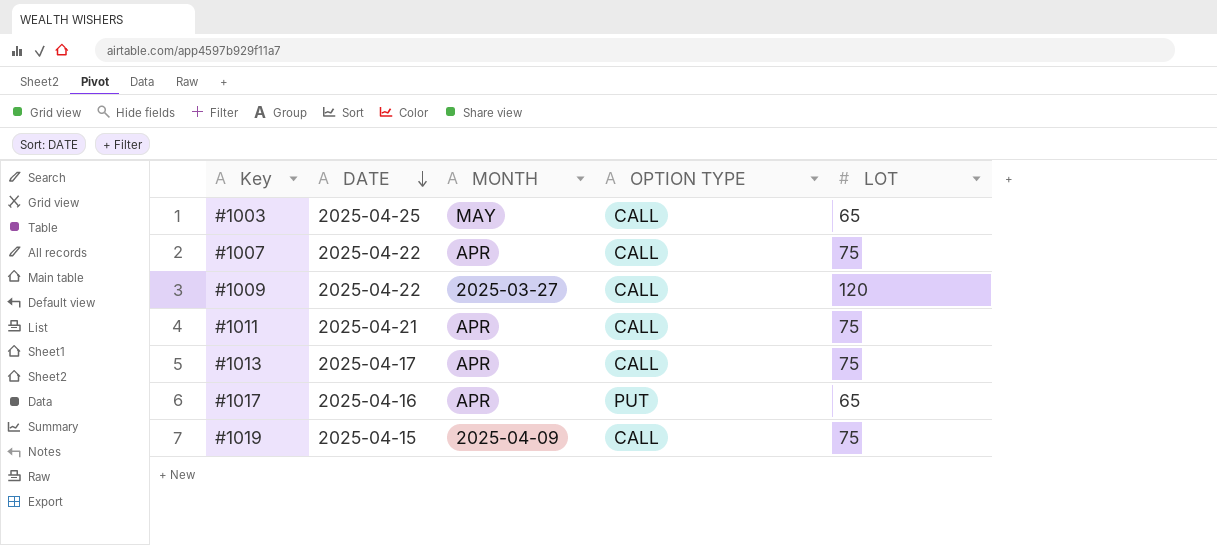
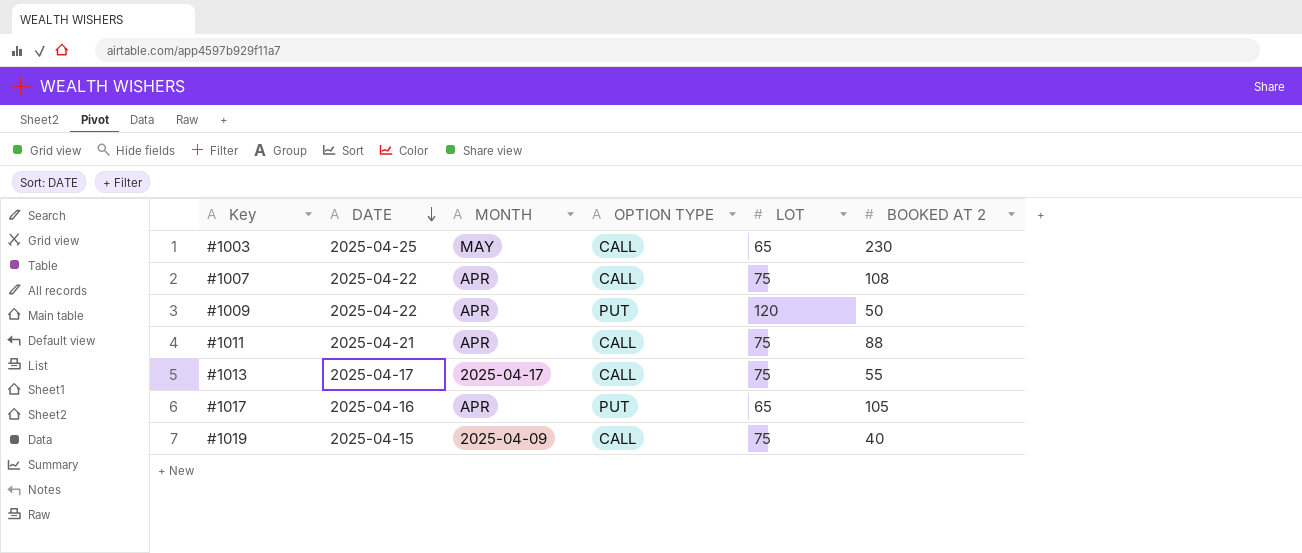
column BOOKED AT 2 | position: none -> 6
#1009 | MONTH: 2025-03-27 -> APR
#1009 | OPTION TYPE: CALL -> PUT
#1013 | MONTH: APR -> 2025-04-17

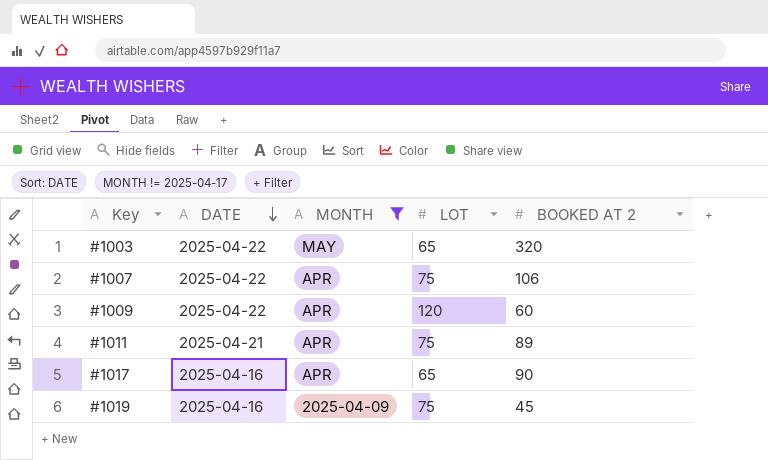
filter: none -> MONTH != 2025-04-17
column OPTION TYPE | position: 4 -> none
#1003 | DATE: 2025-04-25 -> 2025-04-22
#1003 | BOOKED AT 2: 230 -> 320
#1007 | BOOKED AT 2: 108 -> 106
#1009 | BOOKED AT 2: 50 -> 60
#1011 | BOOKED AT 2: 88 -> 89
#1017 | BOOKED AT 2: 105 -> 90
#1019 | DATE: 2025-04-15 -> 2025-04-16
#1019 | BOOKED AT 2: 40 -> 45

